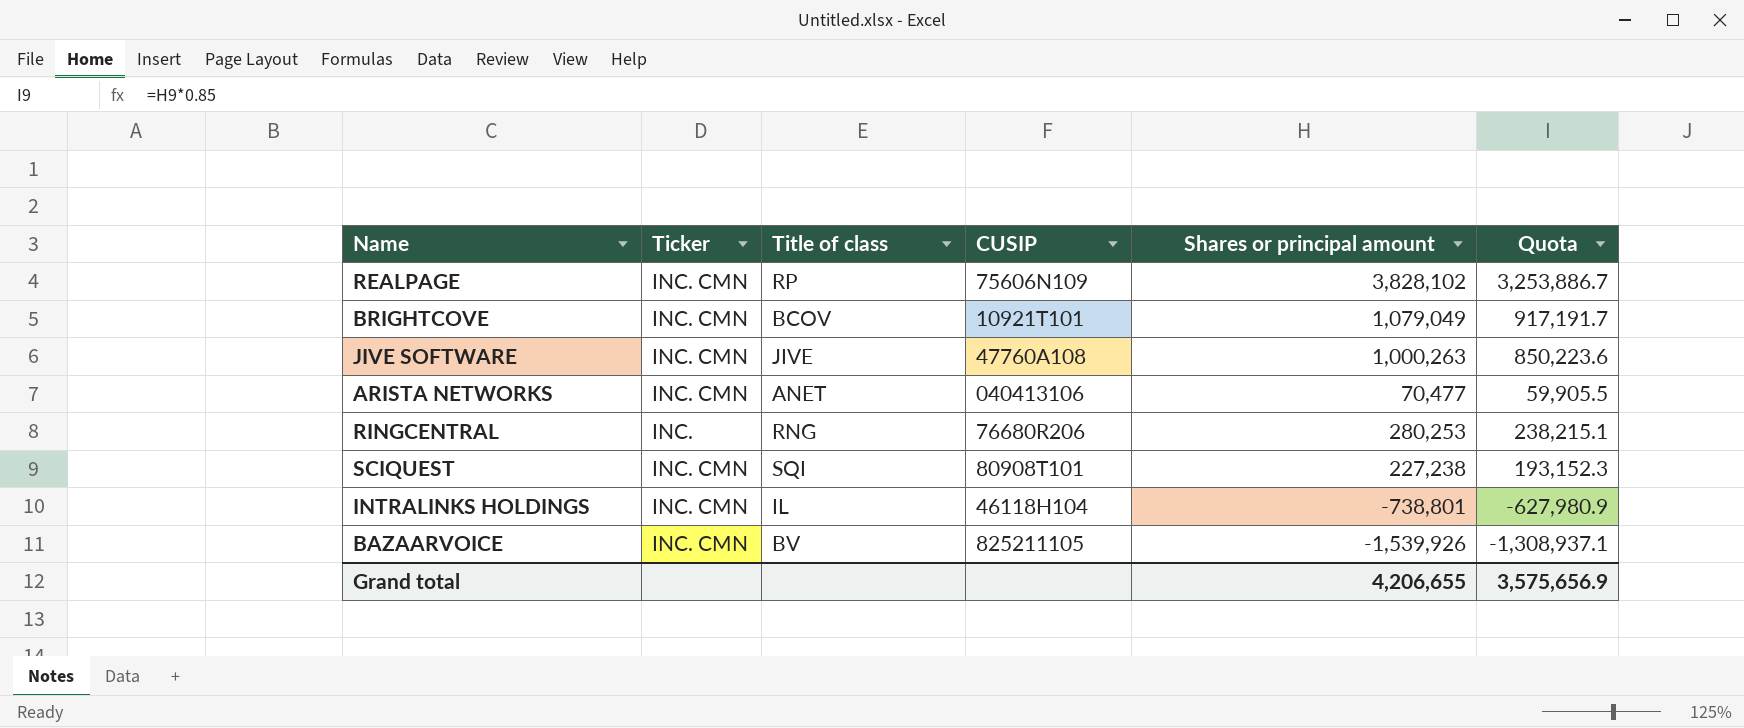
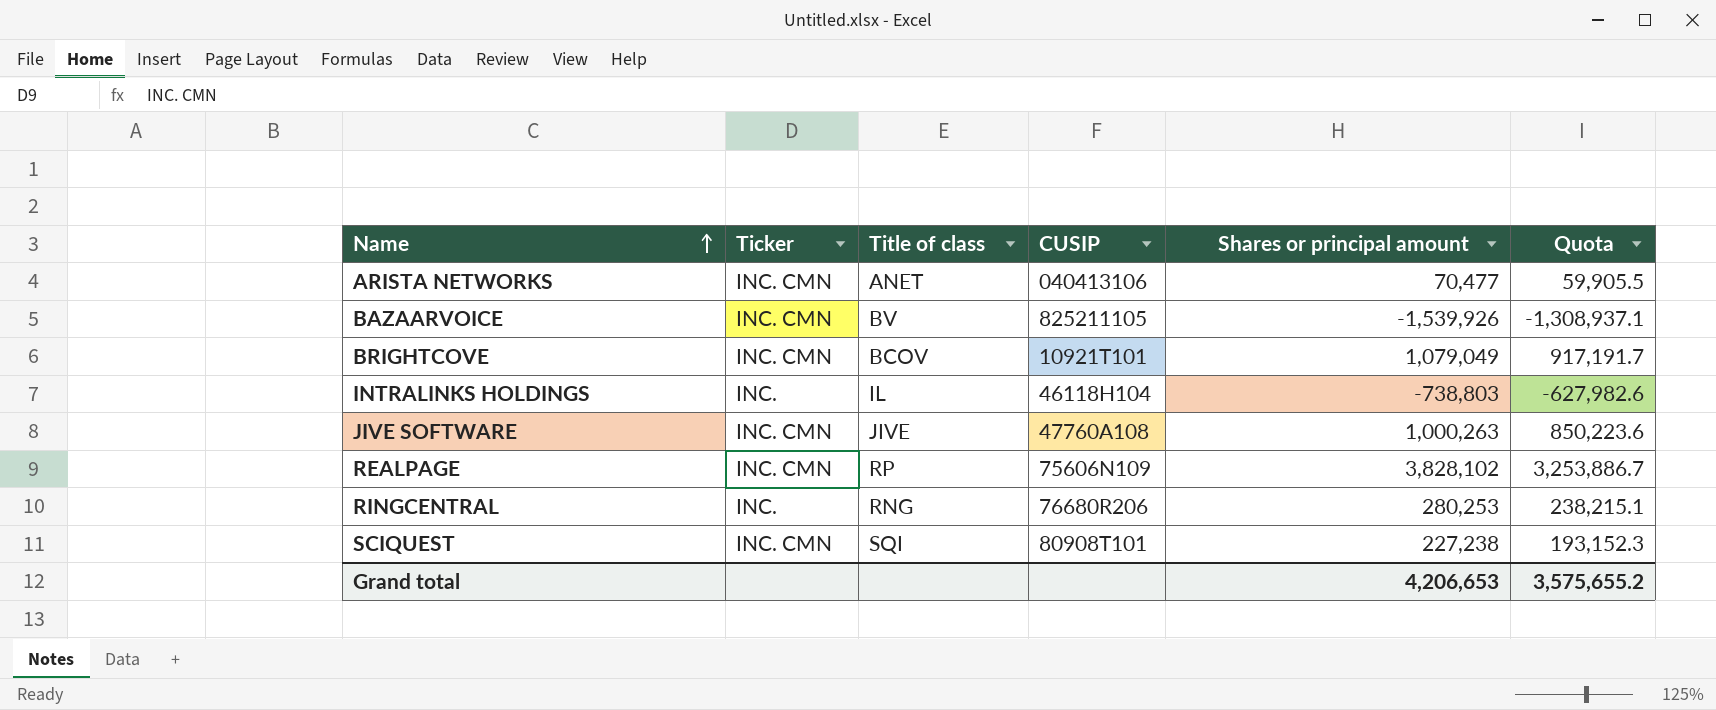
row order: none -> Name ascending
INTRALINKS HOLDINGS | Ticker: INC. CMN -> INC.
INTRALINKS HOLDINGS | Shares or principal amount: -738,801 -> -738,803
INTRALINKS HOLDINGS | Quota: -627,980.9 -> -627,982.6
Grand total | Shares or principal amount: 4,206,655 -> 4,206,653
Grand total | Quota: 3,575,656.9 -> 3,575,655.2

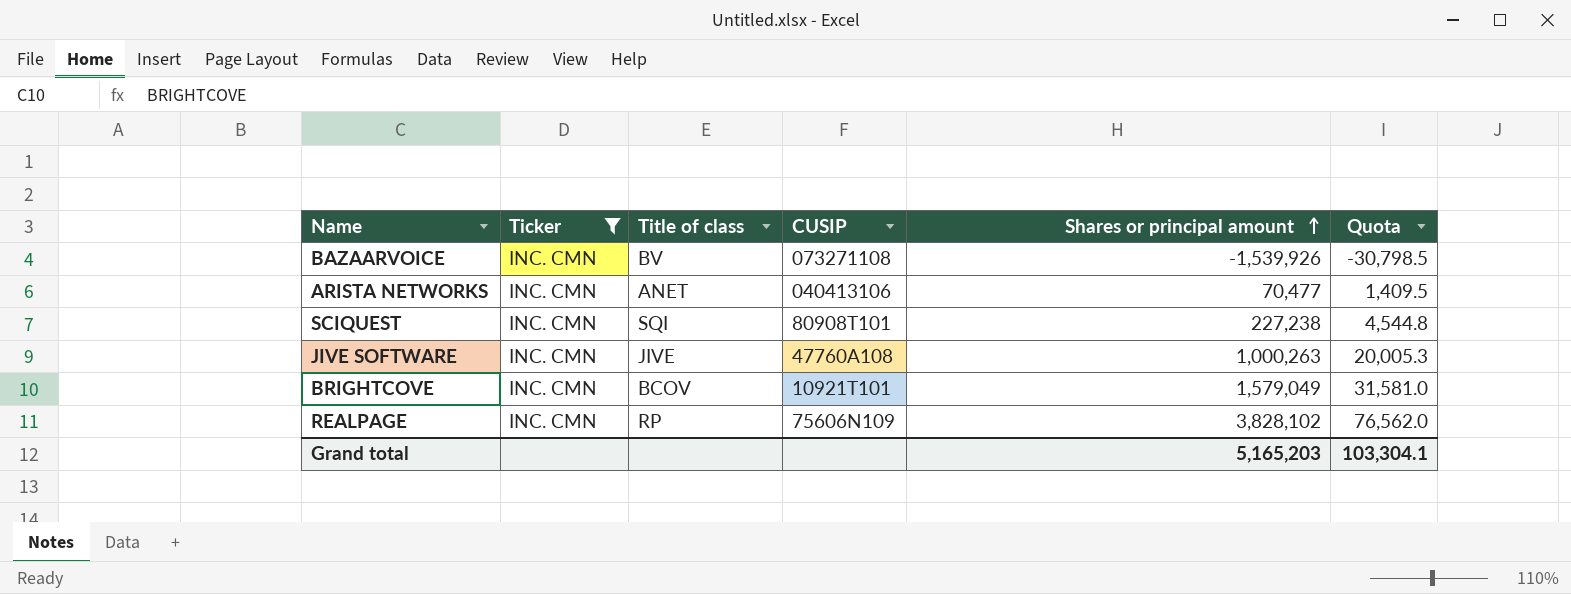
filter: none -> Ticker = INC. CMN
row order: Name ascending -> Shares or principal amount ascending
column Quota | formula: [Shares or principal amount] * 0.85 -> [Shares or principal amount] * 0.02
BAZAARVOICE | CUSIP: 825211105 -> 073271108
BRIGHTCOVE | Shares or principal amount: 1,079,049 -> 1,579,049
Grand total | Shares or principal amount: 4,206,653 -> 5,165,203
Grand total | Quota: 3,575,655.2 -> 103,304.1

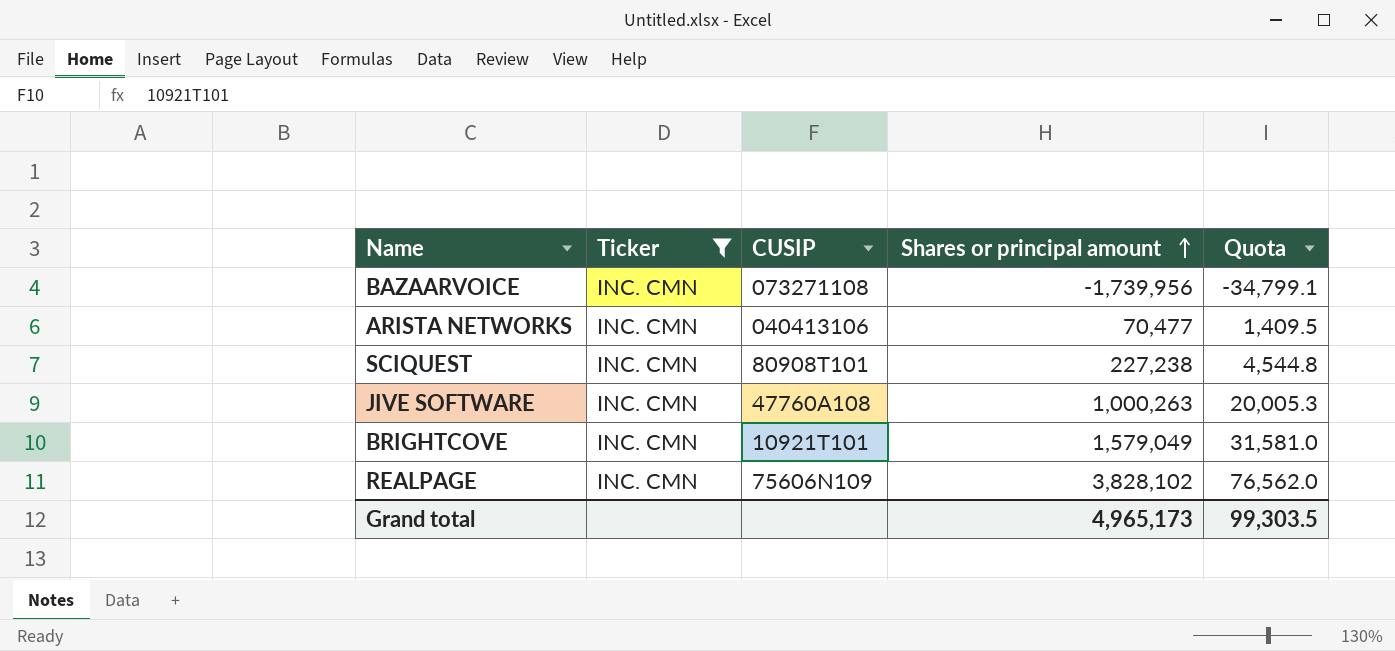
column Title of class | position: 3 -> none
BAZAARVOICE | Shares or principal amount: -1,539,926 -> -1,739,956
BAZAARVOICE | Quota: -30,798.5 -> -34,799.1
Grand total | Shares or principal amount: 5,165,203 -> 4,965,173
Grand total | Quota: 103,304.1 -> 99,303.5

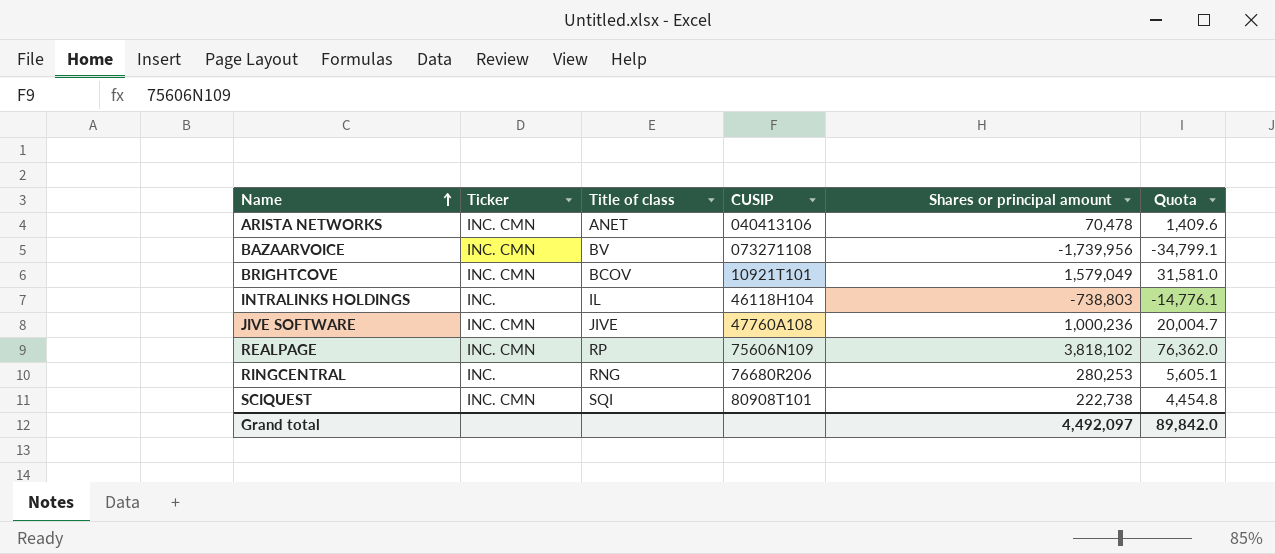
filter: Ticker = INC. CMN -> none
row order: Shares or principal amount ascending -> Name ascending
column Title of class | position: none -> 3
ARISTA NETWORKS | Shares or principal amount: 70,477 -> 70,478
ARISTA NETWORKS | Quota: 1,409.5 -> 1,409.6
JIVE SOFTWARE | Shares or principal amount: 1,000,263 -> 1,000,236
JIVE SOFTWARE | Quota: 20,005.3 -> 20,004.7
REALPAGE | Shares or principal amount: 3,828,102 -> 3,818,102
REALPAGE | Quota: 76,562.0 -> 76,362.0
SCIQUEST | Shares or principal amount: 227,238 -> 222,738
SCIQUEST | Quota: 4,544.8 -> 4,454.8
Grand total | Shares or principal amount: 4,965,173 -> 4,492,097
Grand total | Quota: 99,303.5 -> 89,842.0

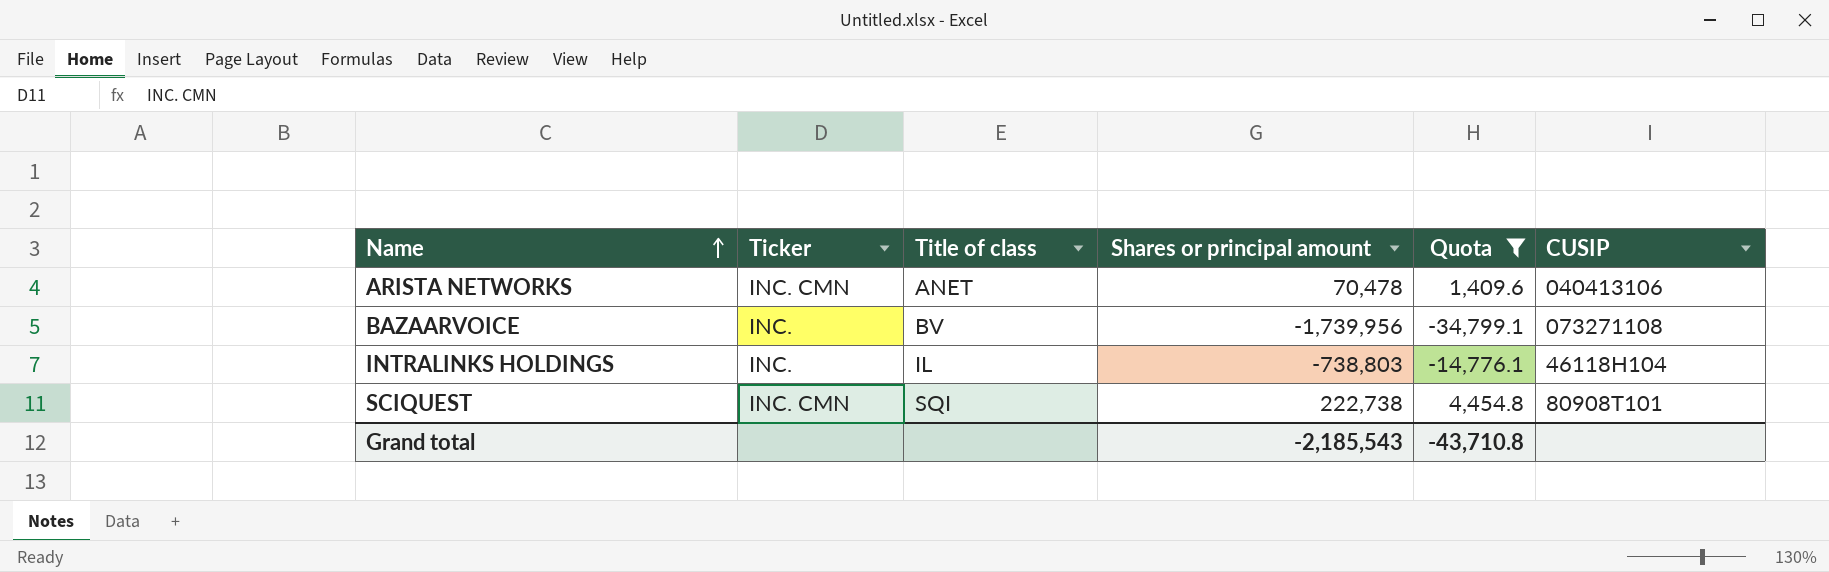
filter: none -> Quota <= 4,454.8
column CUSIP | position: 4 -> 6
BAZAARVOICE | Ticker: INC. CMN -> INC.
Grand total | Shares or principal amount: 4,492,097 -> -2,185,543
Grand total | Quota: 89,842.0 -> -43,710.8

